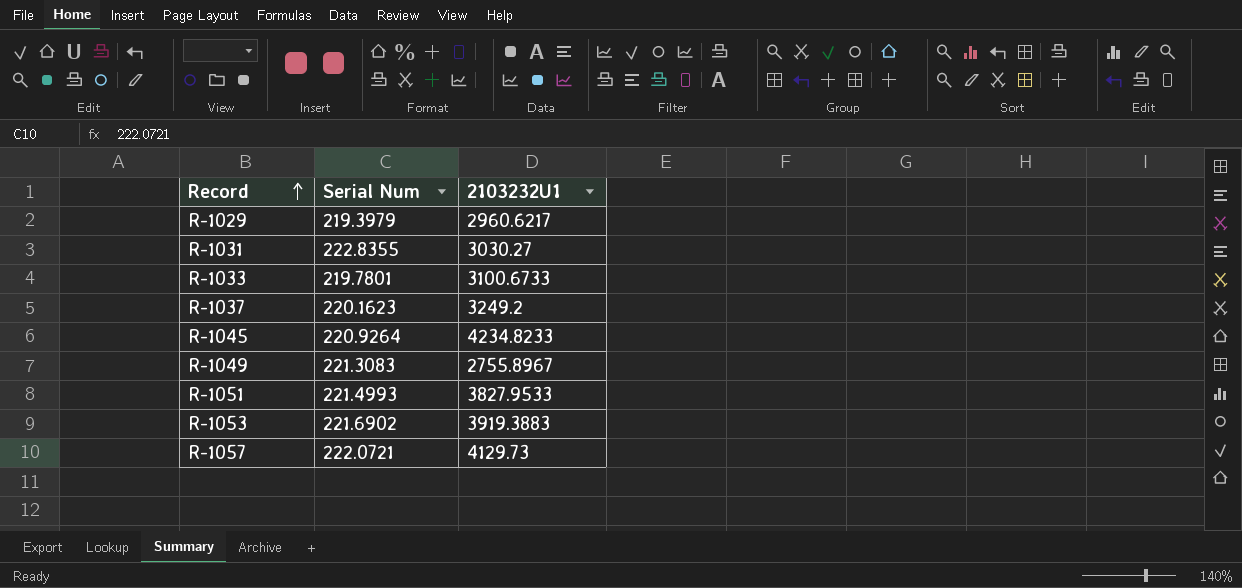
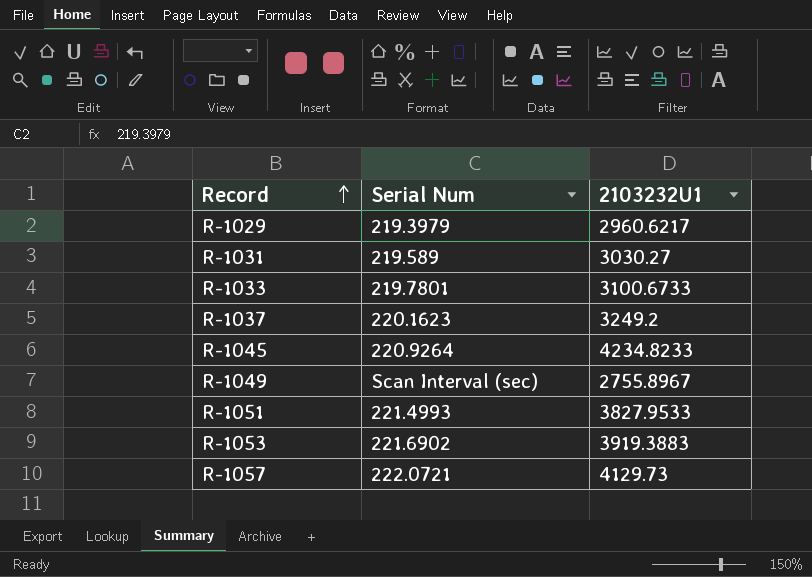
R-1031 | Serial Num: 222.8355 -> 219.589
R-1049 | Serial Num: 221.3083 -> Scan Interval (sec)

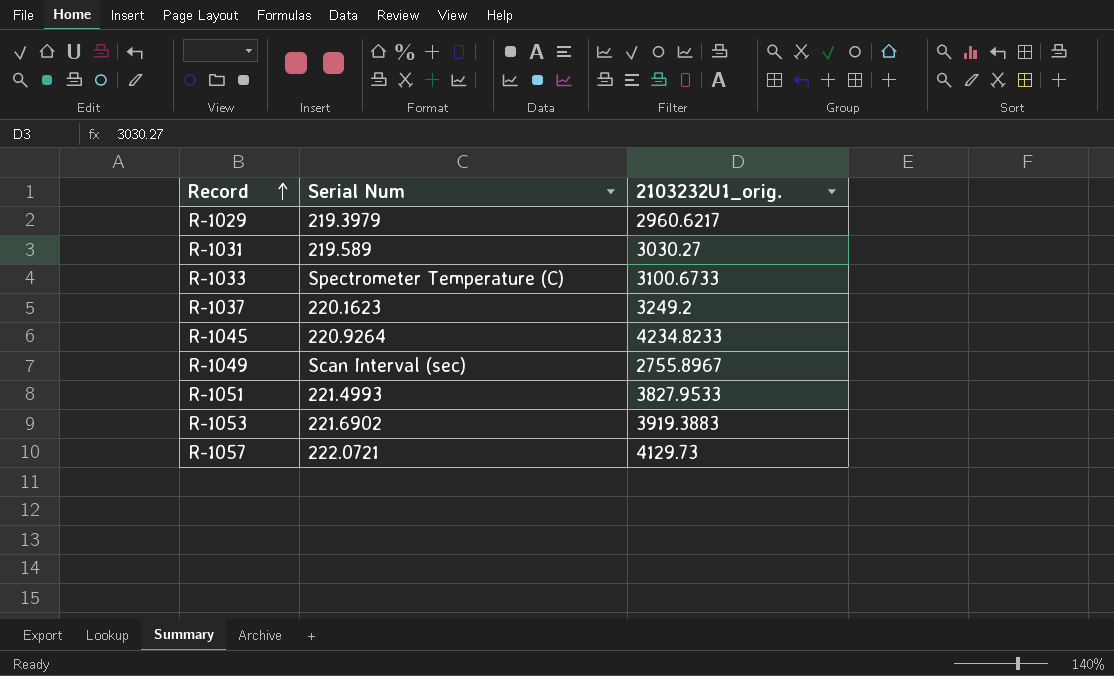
column name: 2103232U1 -> 2103232U1_orig.
R-1033 | Serial Num: 219.7801 -> Spectrometer Temperature (C)

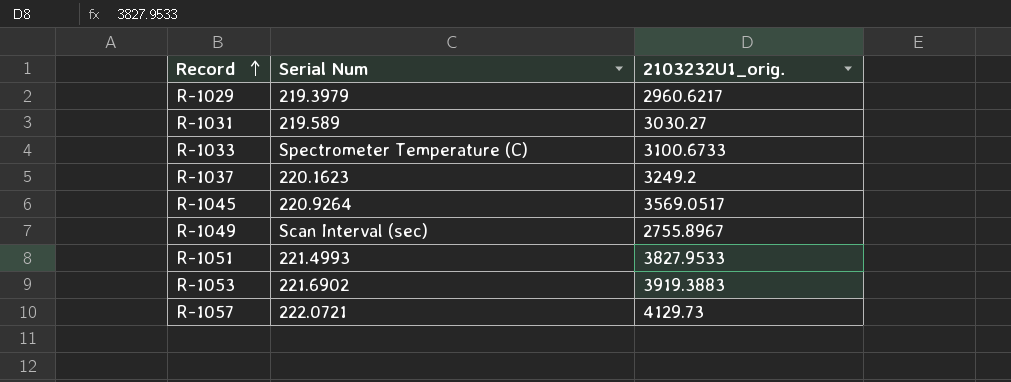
R-1045 | 2103232U1_orig.: 4234.8233 -> 3569.0517

